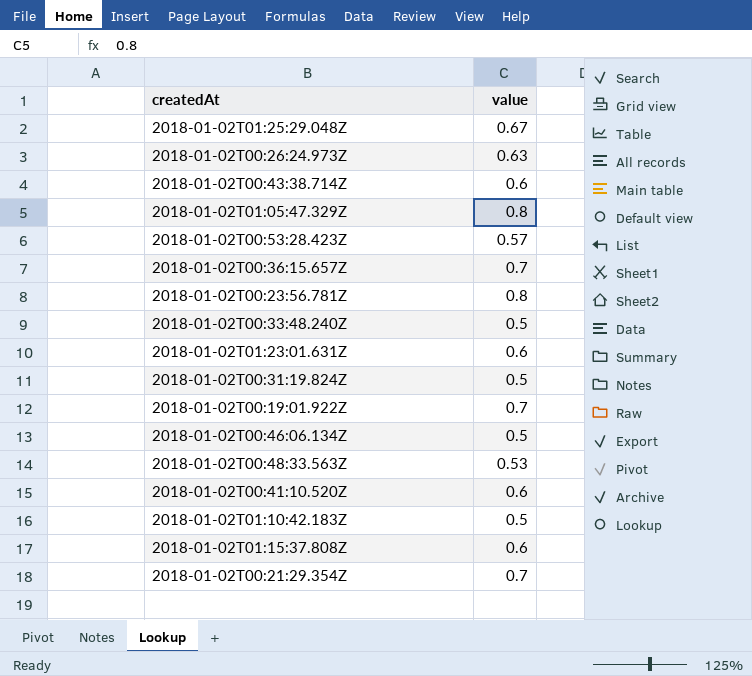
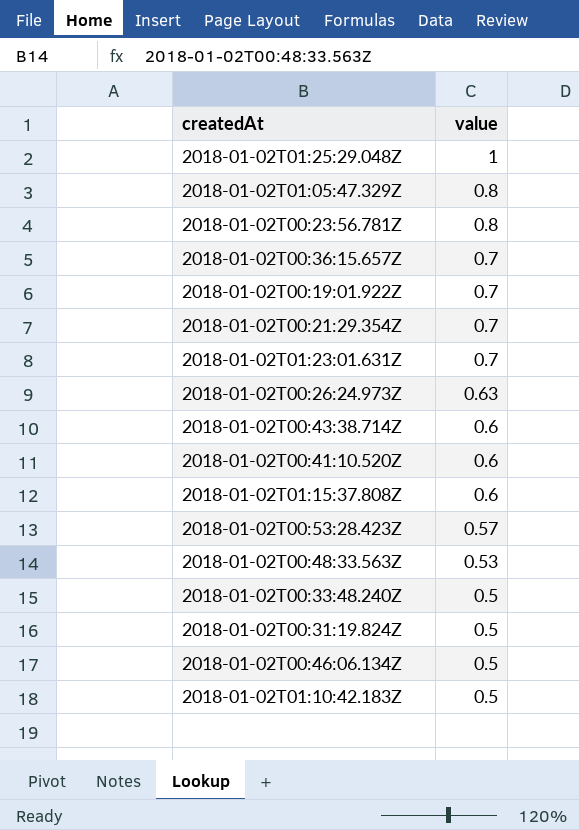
row order: none -> value descending
2018-01-02T01:25:29.048Z | value: 0.67 -> 1
2018-01-02T01:23:01.631Z | value: 0.6 -> 0.7

